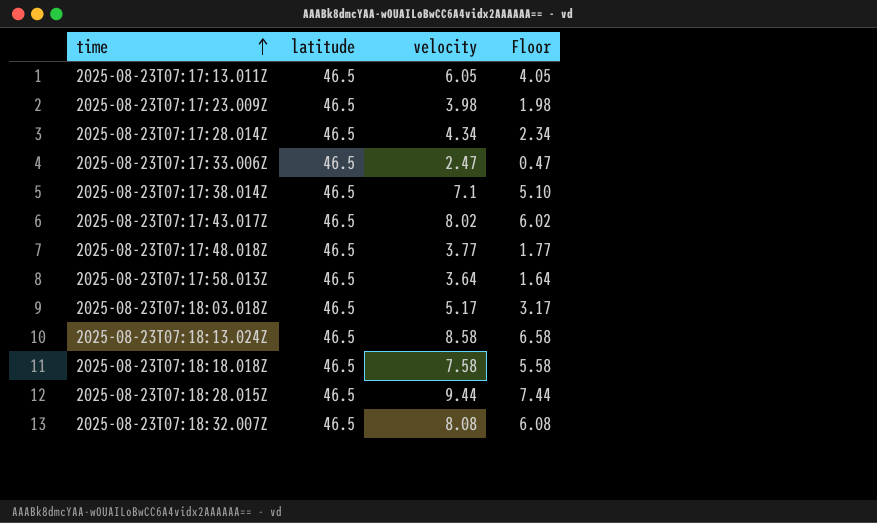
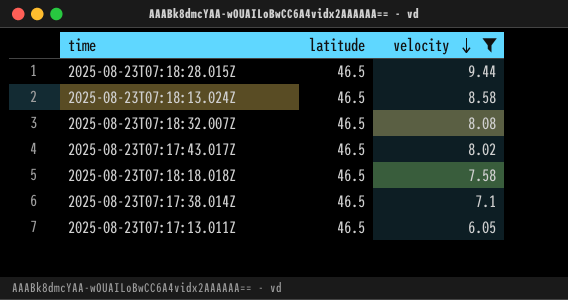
filter: none -> velocity >= 6.05
row order: time ascending -> velocity descending
column Floor | formula: [velocity] - 2 -> none

